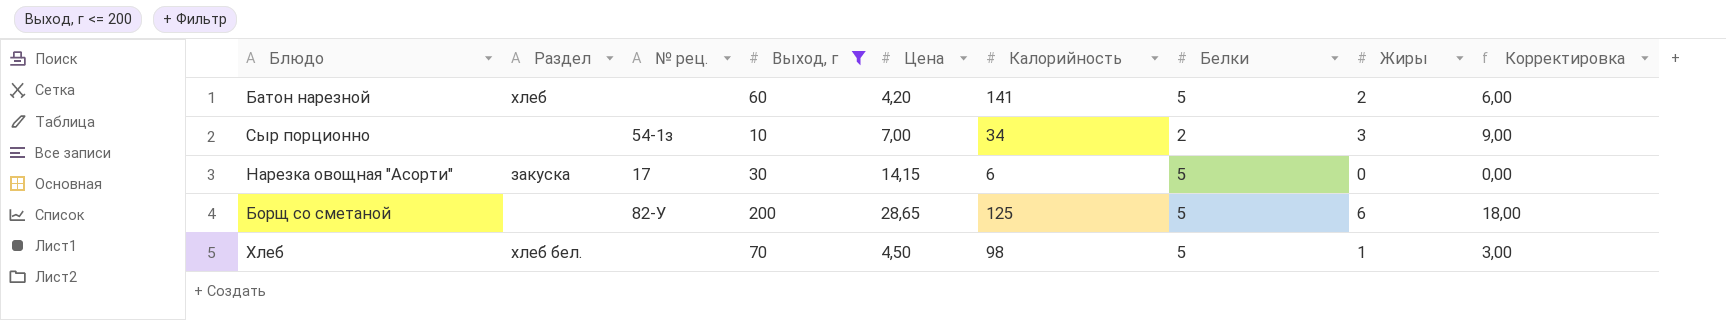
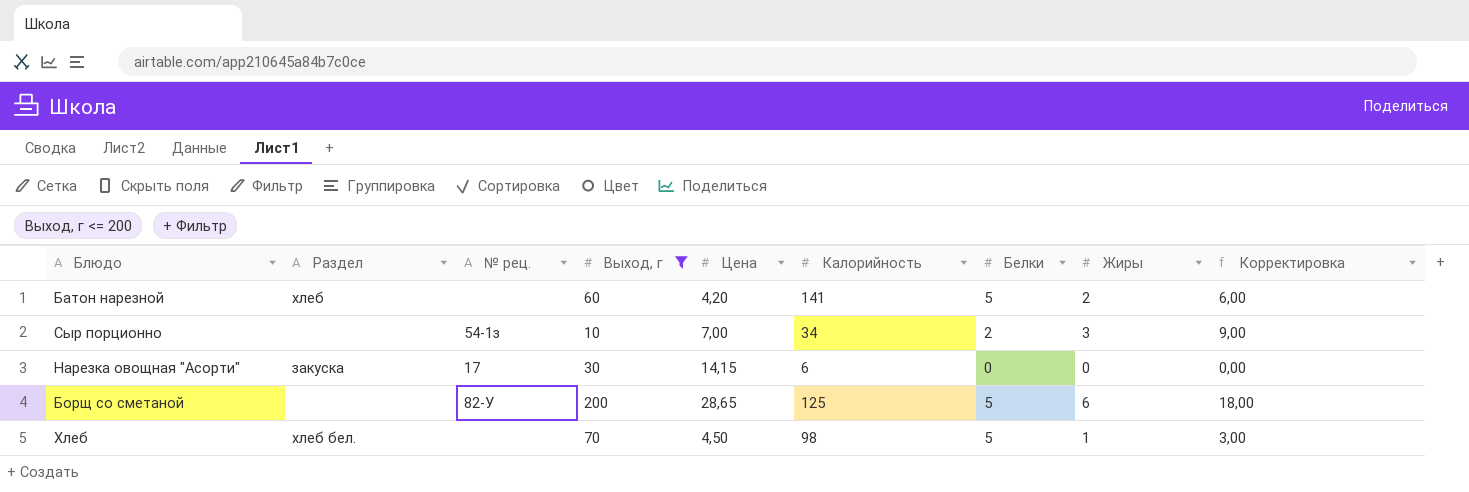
Нарезка овощная "Асорти" | Белки: 5 -> 0

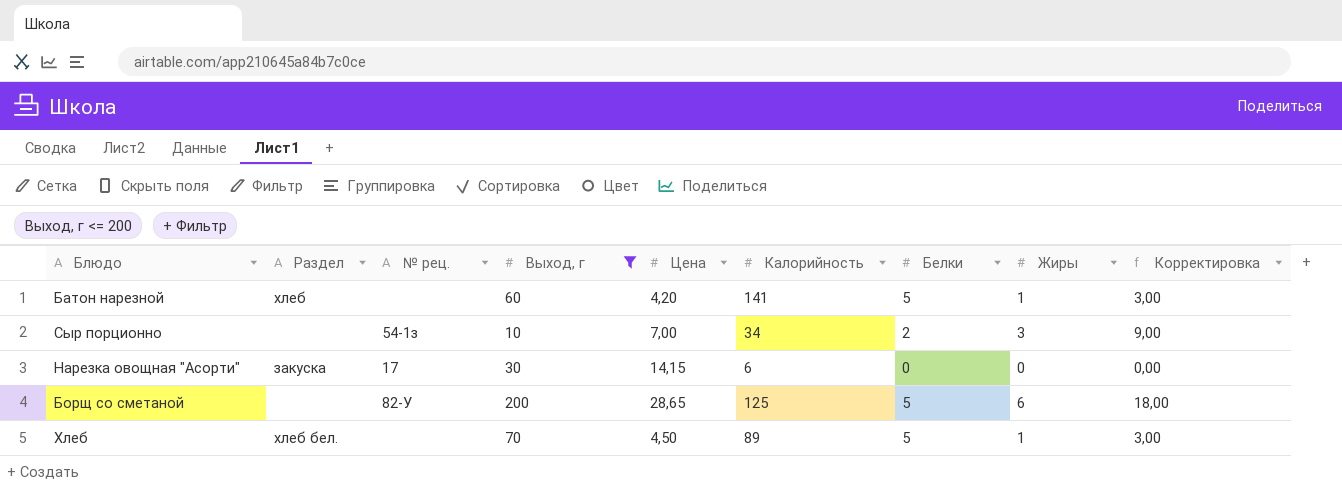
Батон нарезной | Жиры: 2 -> 1
Батон нарезной | Корректировка: 6,00 -> 3,00
Хлеб | Калорийность: 98 -> 89

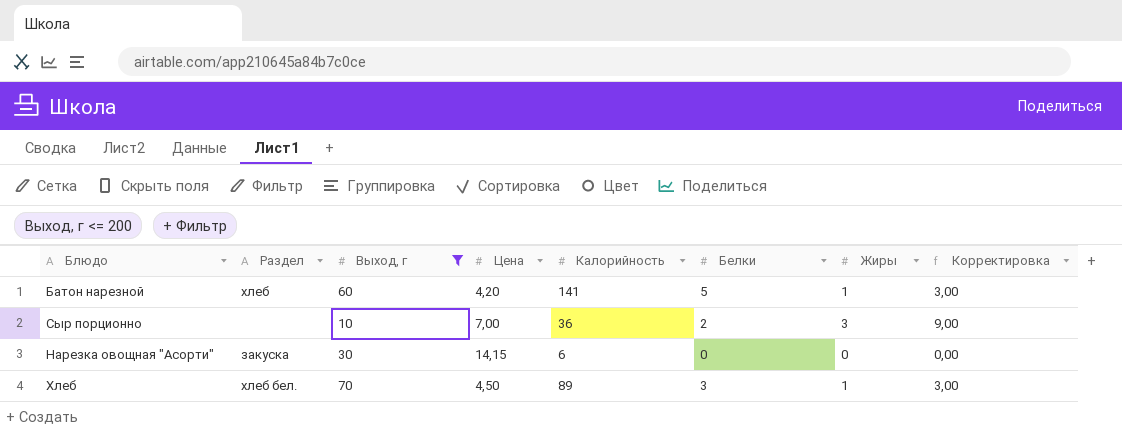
column № рец. | position: 3 -> none
row Борщ со сметаной: none | 82-У | 200 | 28,65 | 125 | 5 | 6 | 18,00 -> none
Сыр порционно | Калорийность: 34 -> 36
Хлеб | Белки: 5 -> 3

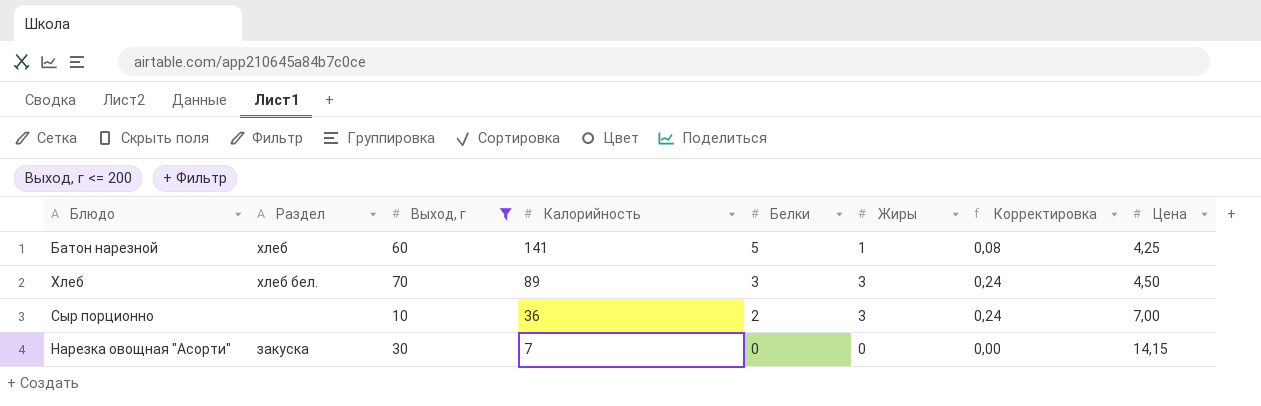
row order: none -> Калорийность descending
column Корректировка | formula: [Жиры] * 3 -> [Жиры] * 0,08
column Цена | position: 4 -> 8
Батон нарезной | Цена: 4,20 -> 4,25
Хлеб | Жиры: 1 -> 3
Нарезка овощная "Асорти" | Калорийность: 6 -> 7

